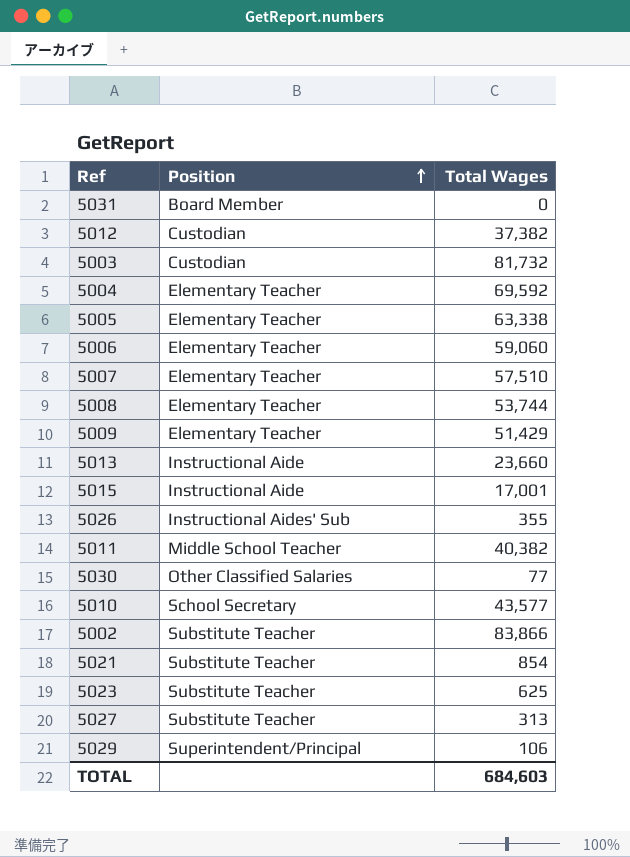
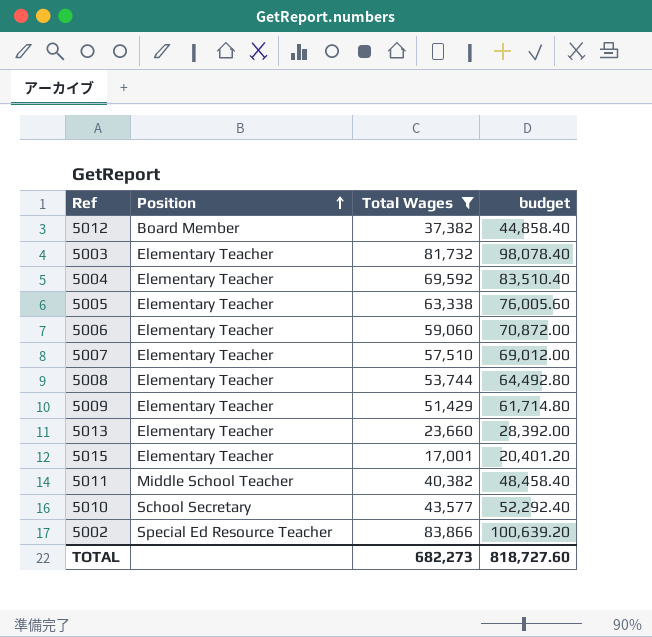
filter: none -> Total Wages >= 17,001
column budget | formula: none -> [Total Wages] * 1.2
5012 | Position: Custodian -> Board Member
5003 | Position: Custodian -> Elementary Teacher
5013 | Position: Instructional Aide -> Elementary Teacher
5015 | Position: Instructional Aide -> Elementary Teacher
5002 | Position: Substitute Teacher -> Special Ed Resource Teacher
TOTAL | Total Wages: 684,603 -> 682,273

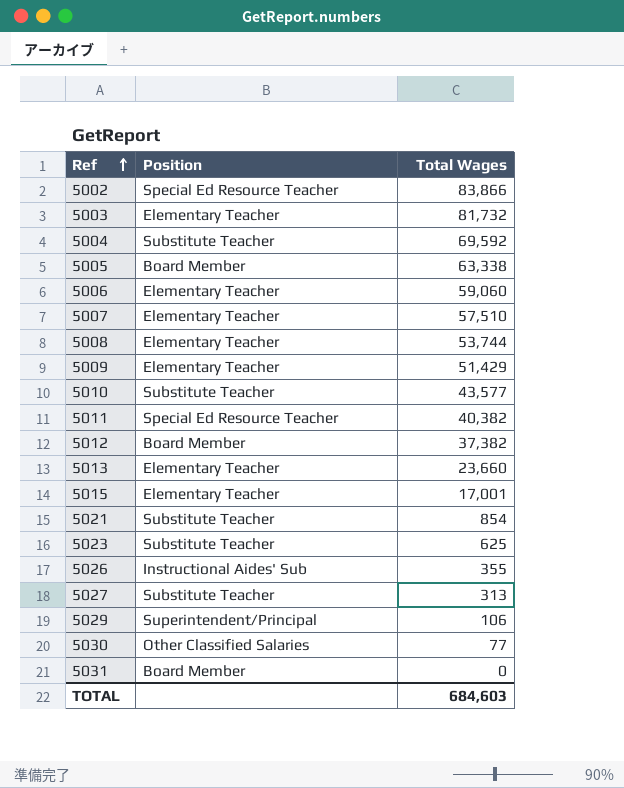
filter: Total Wages >= 17,001 -> none
row order: Position ascending -> Ref ascending
column budget | formula: [Total Wages] * 1.2 -> none
5004 | Position: Elementary Teacher -> Substitute Teacher
5005 | Position: Elementary Teacher -> Board Member
5010 | Position: School Secretary -> Substitute Teacher
5011 | Position: Middle School Teacher -> Special Ed Resource Teacher
TOTAL | Total Wages: 682,273 -> 684,603

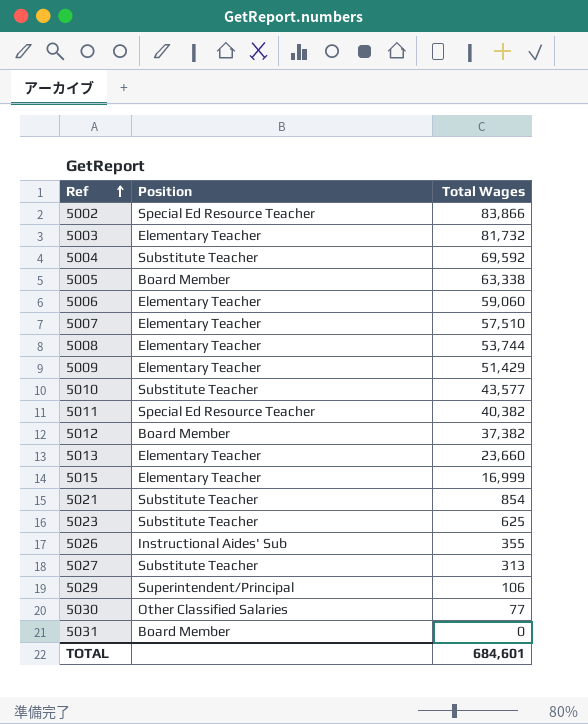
5015 | Total Wages: 17,001 -> 16,999
TOTAL | Total Wages: 684,603 -> 684,601

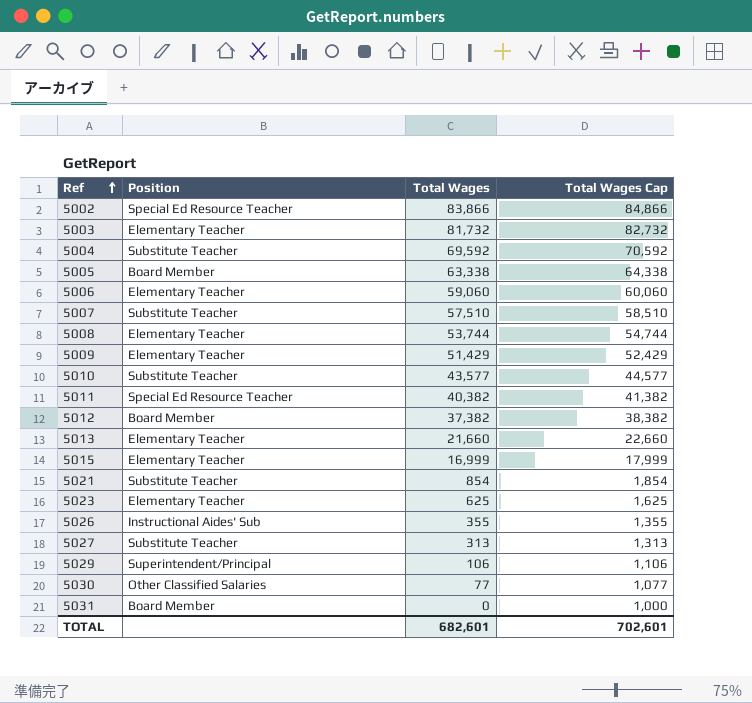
column Total Wages Cap | formula: none -> [Total Wages] + 1000
5007 | Position: Elementary Teacher -> Substitute Teacher
5013 | Total Wages: 23,660 -> 21,660
5023 | Position: Substitute Teacher -> Elementary Teacher
TOTAL | Total Wages: 684,601 -> 682,601

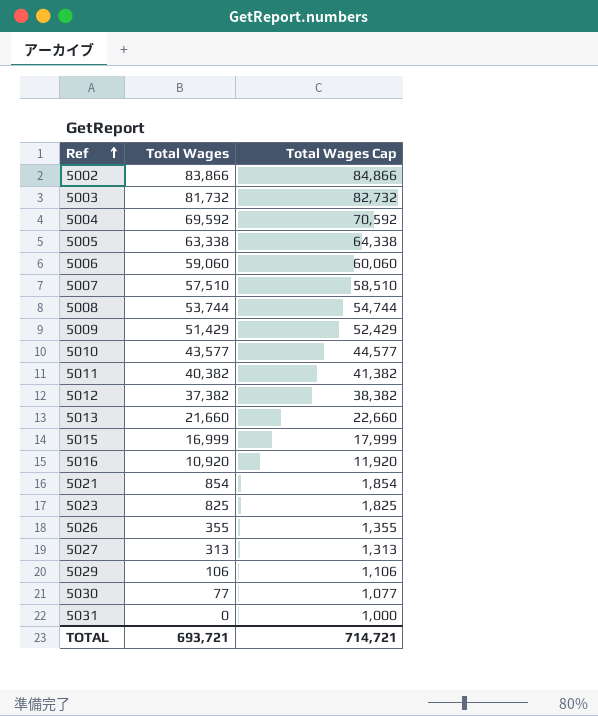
column Position | position: 2 -> none
row 5016: none -> 10,920 | 11,920
5023 | Total Wages: 625 -> 825
5023 | Total Wages Cap: 1,625 -> 1,825
TOTAL | Total Wages: 682,601 -> 693,721
TOTAL | Total Wages Cap: 702,601 -> 714,721

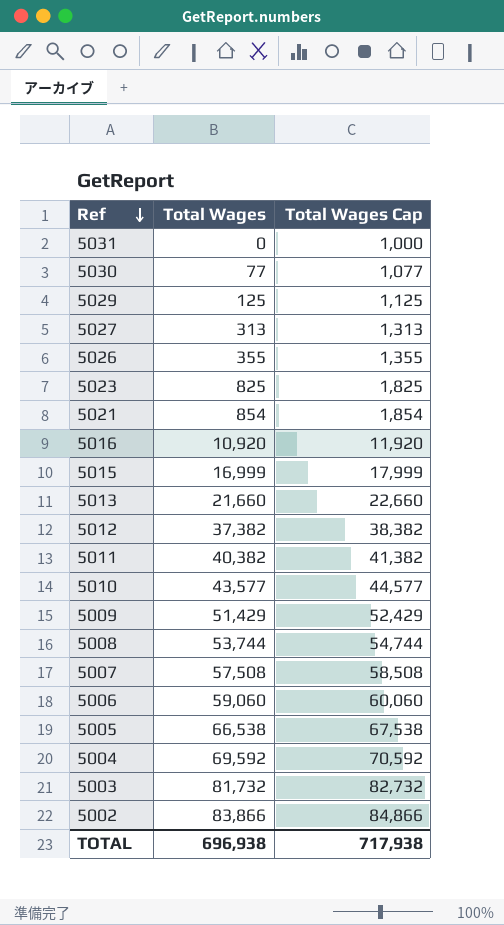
row order: Ref ascending -> Ref descending
5029 | Total Wages: 106 -> 125
5029 | Total Wages Cap: 1,106 -> 1,125
5007 | Total Wages: 57,510 -> 57,508
5007 | Total Wages Cap: 58,510 -> 58,508
5005 | Total Wages: 63,338 -> 66,538
5005 | Total Wages Cap: 64,338 -> 67,538
TOTAL | Total Wages: 693,721 -> 696,938
TOTAL | Total Wages Cap: 714,721 -> 717,938

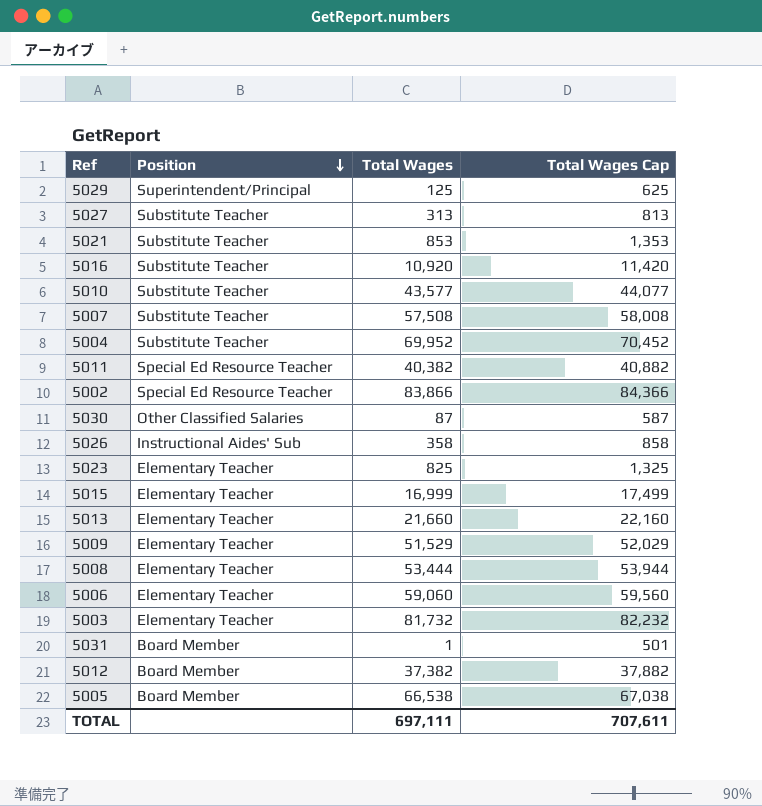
row order: Ref descending -> Position descending
column Position | position: none -> 2
column Total Wages Cap | formula: [Total Wages] + 1000 -> [Total Wages] + 500
5021 | Total Wages: 854 -> 853
5004 | Total Wages: 69,592 -> 69,952
5030 | Total Wages: 77 -> 87
5026 | Total Wages: 355 -> 358
5009 | Total Wages: 51,429 -> 51,529
5008 | Total Wages: 53,744 -> 53,444
5031 | Total Wages: 0 -> 1
TOTAL | Total Wages: 696,938 -> 697,111
TOTAL | Total Wages Cap: 717,938 -> 707,611

